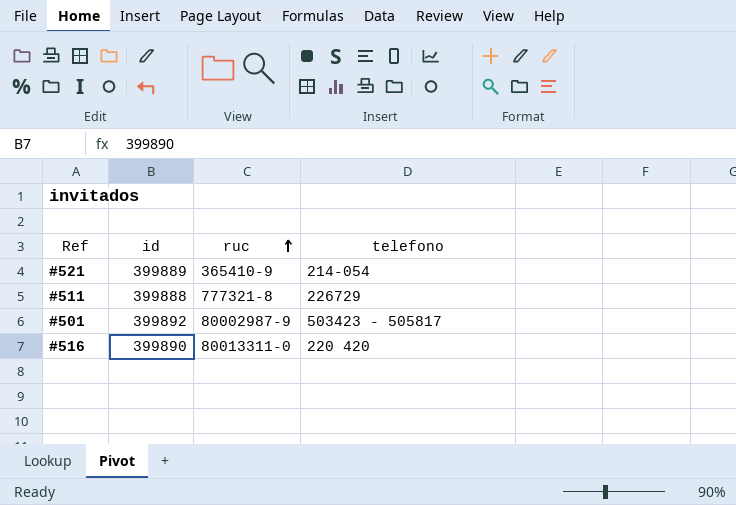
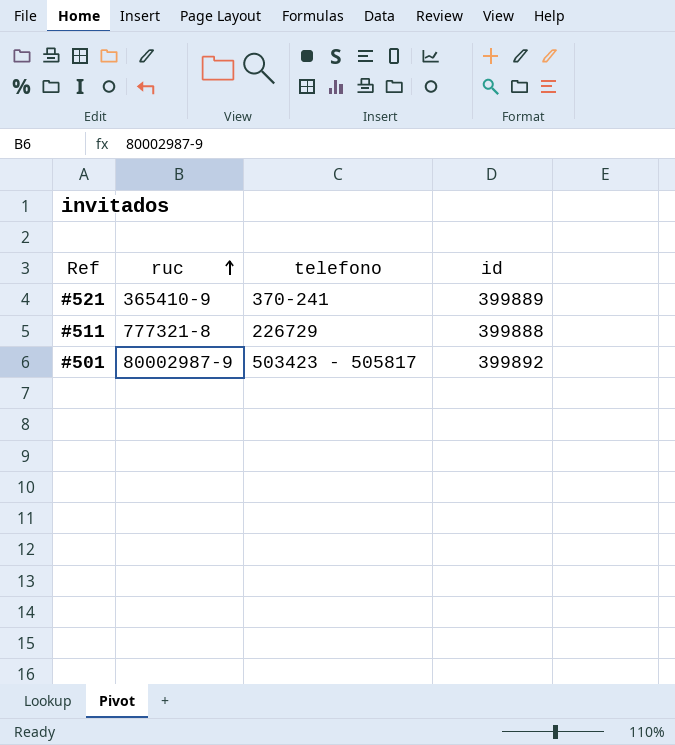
column id | position: 2 -> 4
row #516: 399890 | 80013311-0 | 220 420 -> none
#521 | telefono: 214-054 -> 370-241

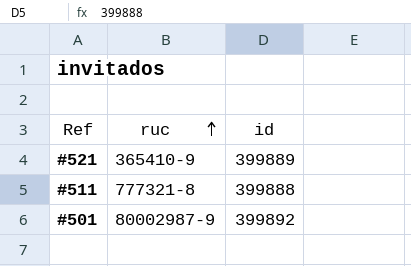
column telefono | position: 3 -> none

